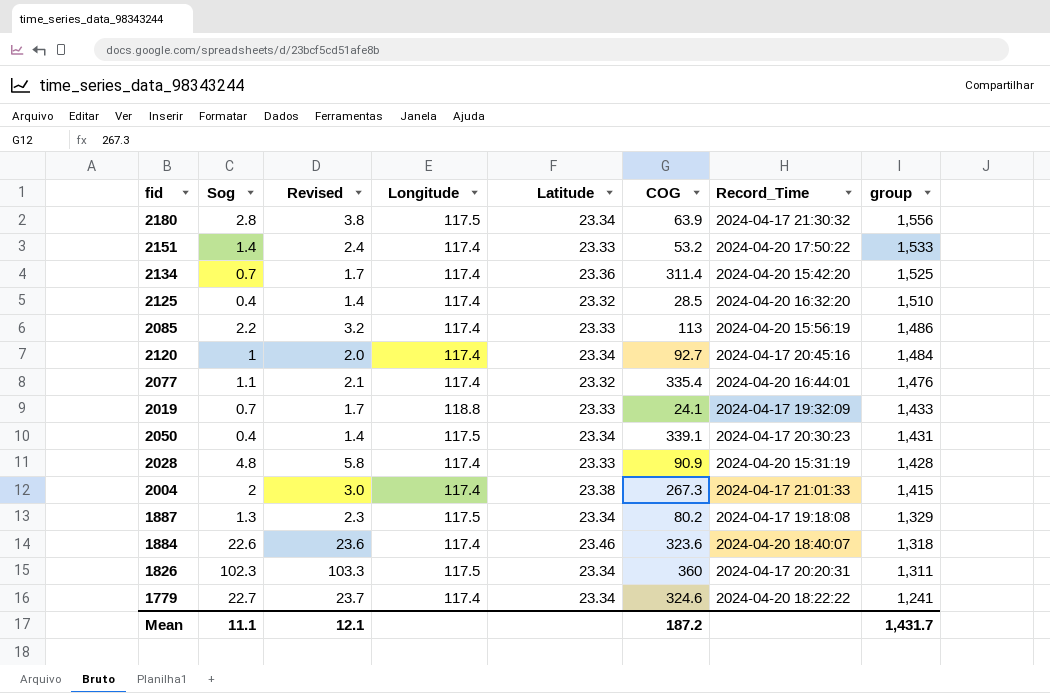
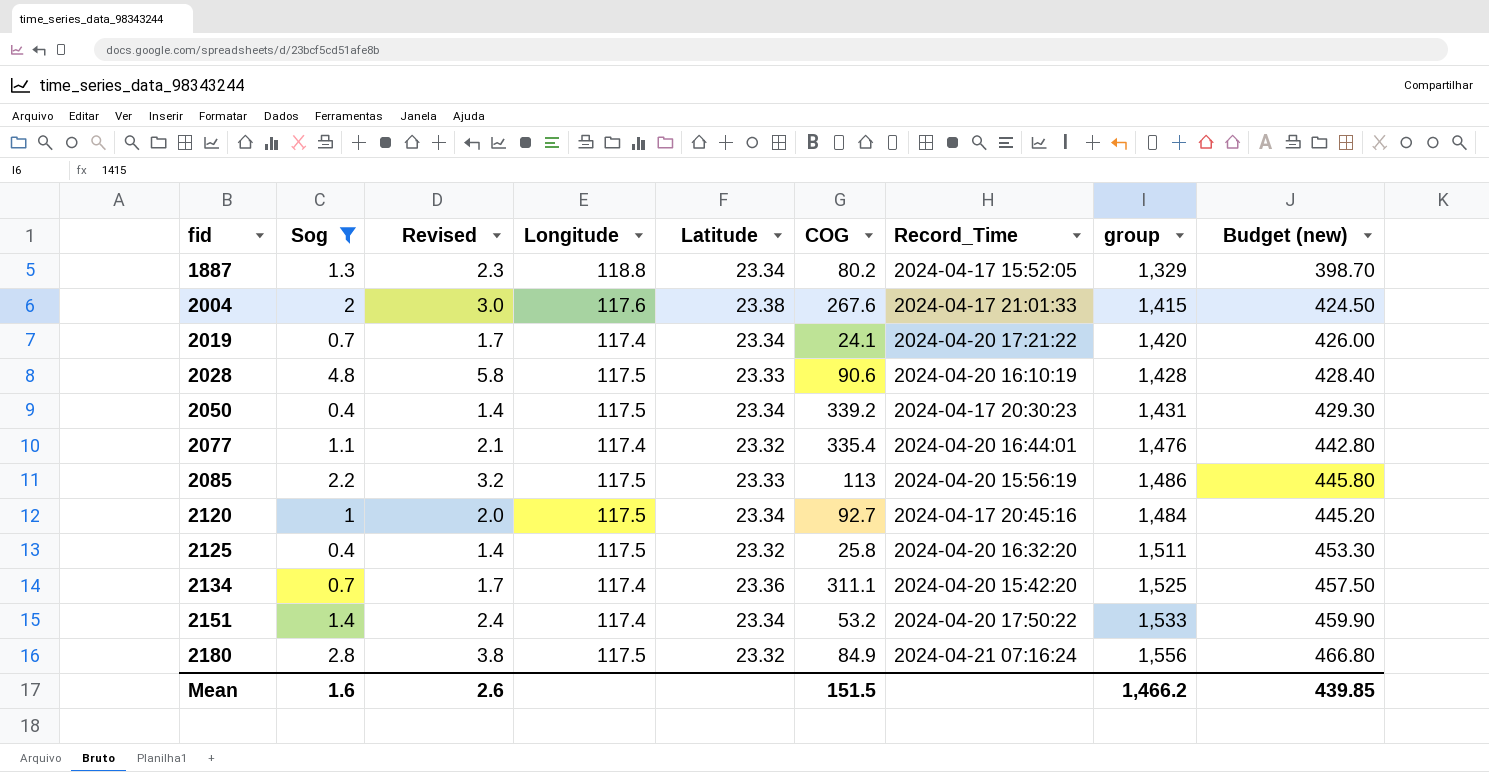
filter: none -> Sog <= 4.8
row order: group descending -> fid ascending
column Budget (new) | formula: none -> [group] * 0.3
1887 | Longitude: 117.5 -> 118.8
1887 | Record_Time: 2024-04-17 19:18:08 -> 2024-04-17 15:52:05
2004 | Longitude: 117.4 -> 117.6
2004 | COG: 267.3 -> 267.6
2019 | Longitude: 118.8 -> 117.4
2019 | Latitude: 23.33 -> 23.34
2019 | Record_Time: 2024-04-17 19:32:09 -> 2024-04-20 17:21:22
2019 | group: 1,433 -> 1,420
2028 | Longitude: 117.4 -> 117.5
2028 | COG: 90.9 -> 90.6
2028 | Record_Time: 2024-04-20 15:31:19 -> 2024-04-20 16:10:19
2050 | COG: 339.1 -> 339.2
2085 | Longitude: 117.4 -> 117.5
2120 | Longitude: 117.4 -> 117.5
2125 | Longitude: 117.4 -> 117.5
2125 | COG: 28.5 -> 25.8
2125 | group: 1,510 -> 1,511
2134 | COG: 311.4 -> 311.1
2151 | Latitude: 23.33 -> 23.34
2180 | Latitude: 23.34 -> 23.32
2180 | COG: 63.9 -> 84.9
2180 | Record_Time: 2024-04-17 21:30:32 -> 2024-04-21 07:16:24
Mean | Sog: 11.1 -> 1.6
Mean | Revised: 12.1 -> 2.6
Mean | COG: 187.2 -> 151.5
Mean | group: 1,431.7 -> 1,466.2

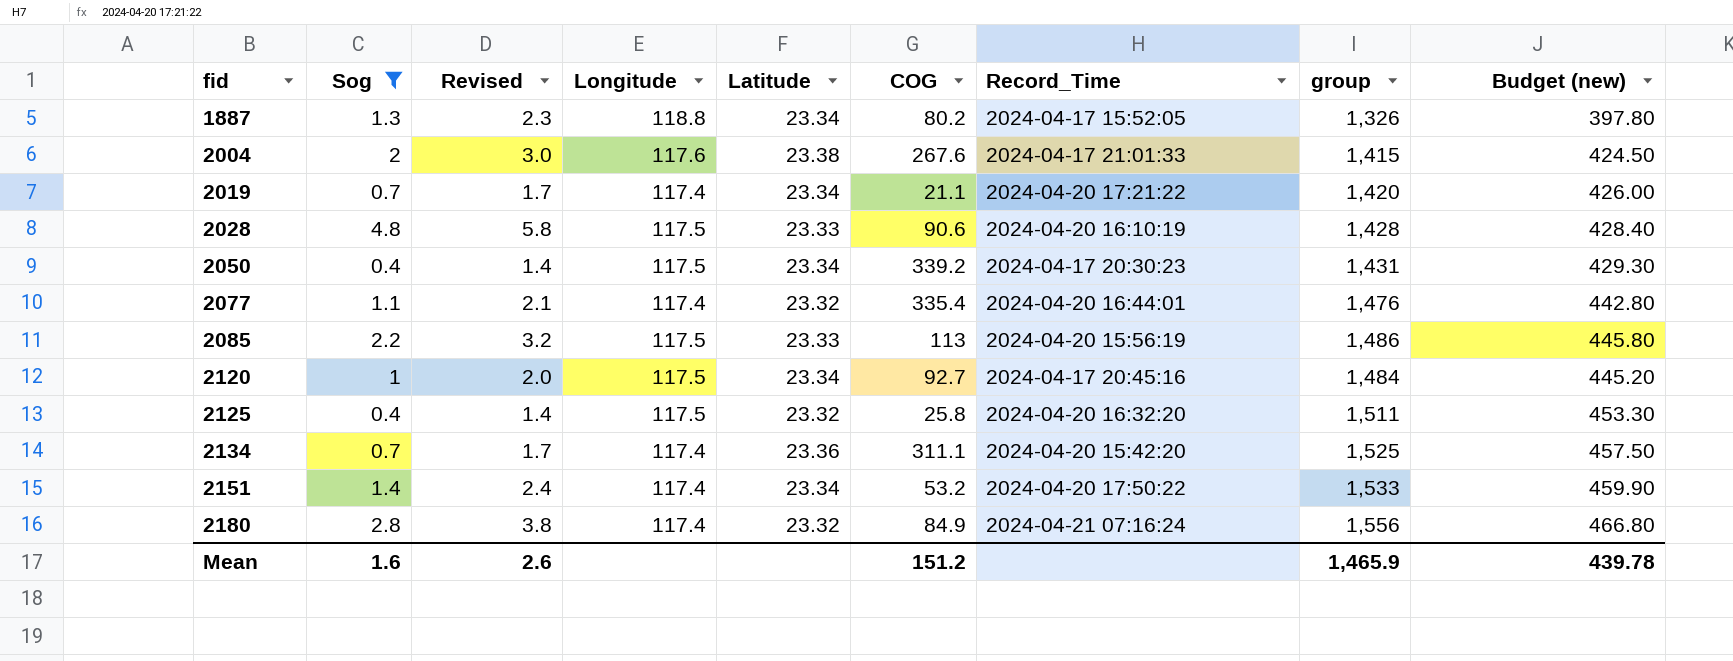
1887 | group: 1,329 -> 1,326
1887 | Budget (new): 398.70 -> 397.80
2019 | COG: 24.1 -> 21.1
2180 | Longitude: 117.5 -> 117.4
Mean | COG: 151.5 -> 151.2
Mean | group: 1,466.2 -> 1,465.9
Mean | Budget (new): 439.85 -> 439.78

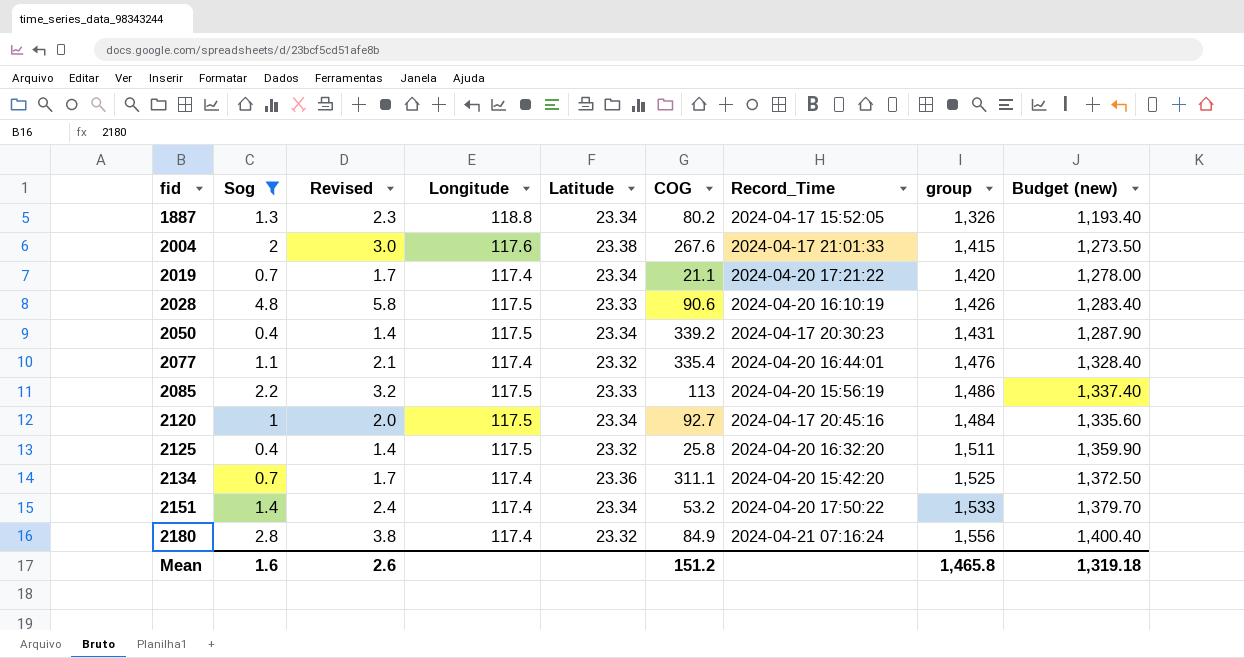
column Budget (new) | formula: [group] * 0.3 -> [group] * 0.9
2028 | group: 1,428 -> 1,426
Mean | group: 1,465.9 -> 1,465.8
Mean | Budget (new): 439.78 -> 1,319.18

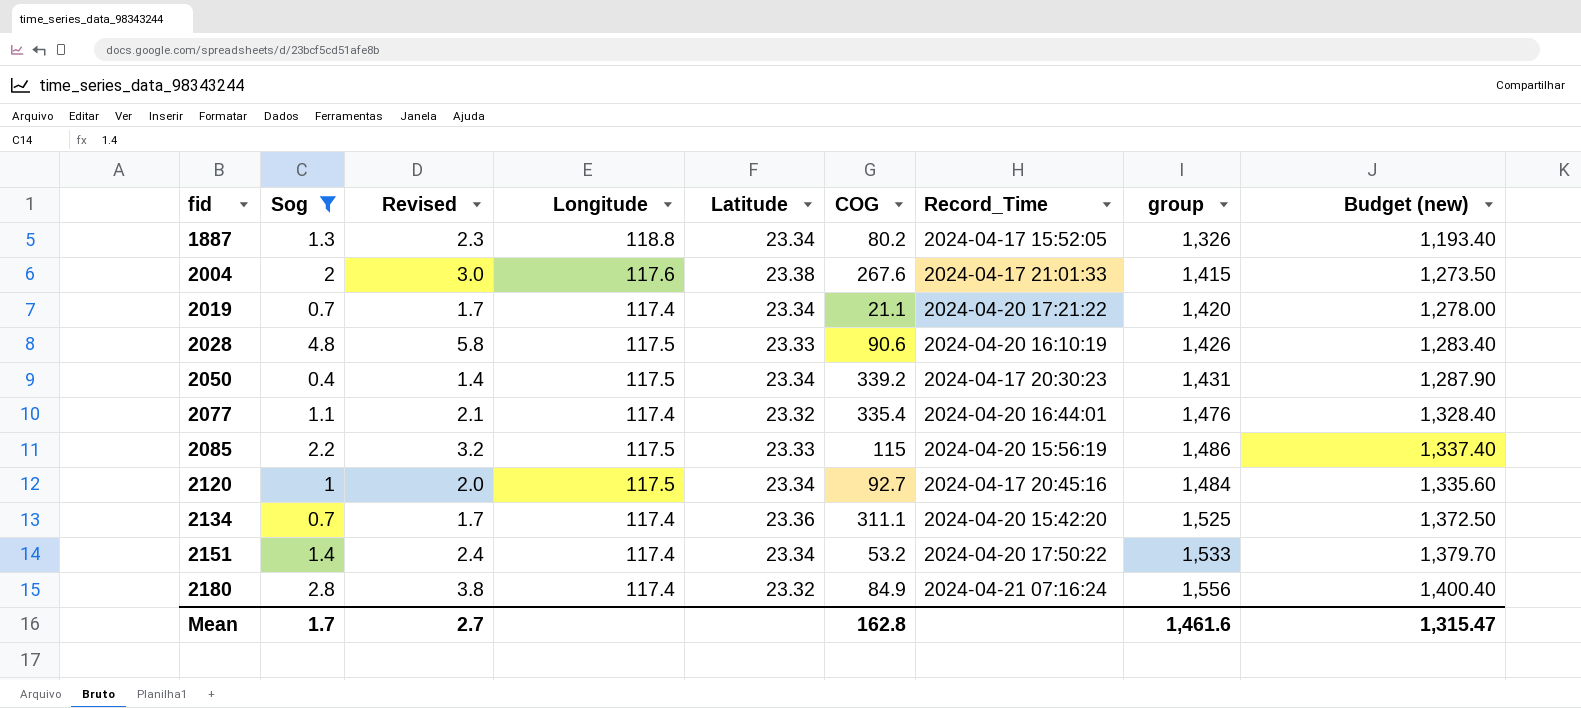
row 2125: 0.4 | 1.4 | 117.5 | 23.32 | 25.8 | 2024-04-20 16:32:20 | 1,511 | 1,359.90 -> none
2085 | COG: 113 -> 115
Mean | Sog: 1.6 -> 1.7
Mean | Revised: 2.6 -> 2.7
Mean | COG: 151.2 -> 162.8
Mean | group: 1,465.8 -> 1,461.6
Mean | Budget (new): 1,319.18 -> 1,315.47

